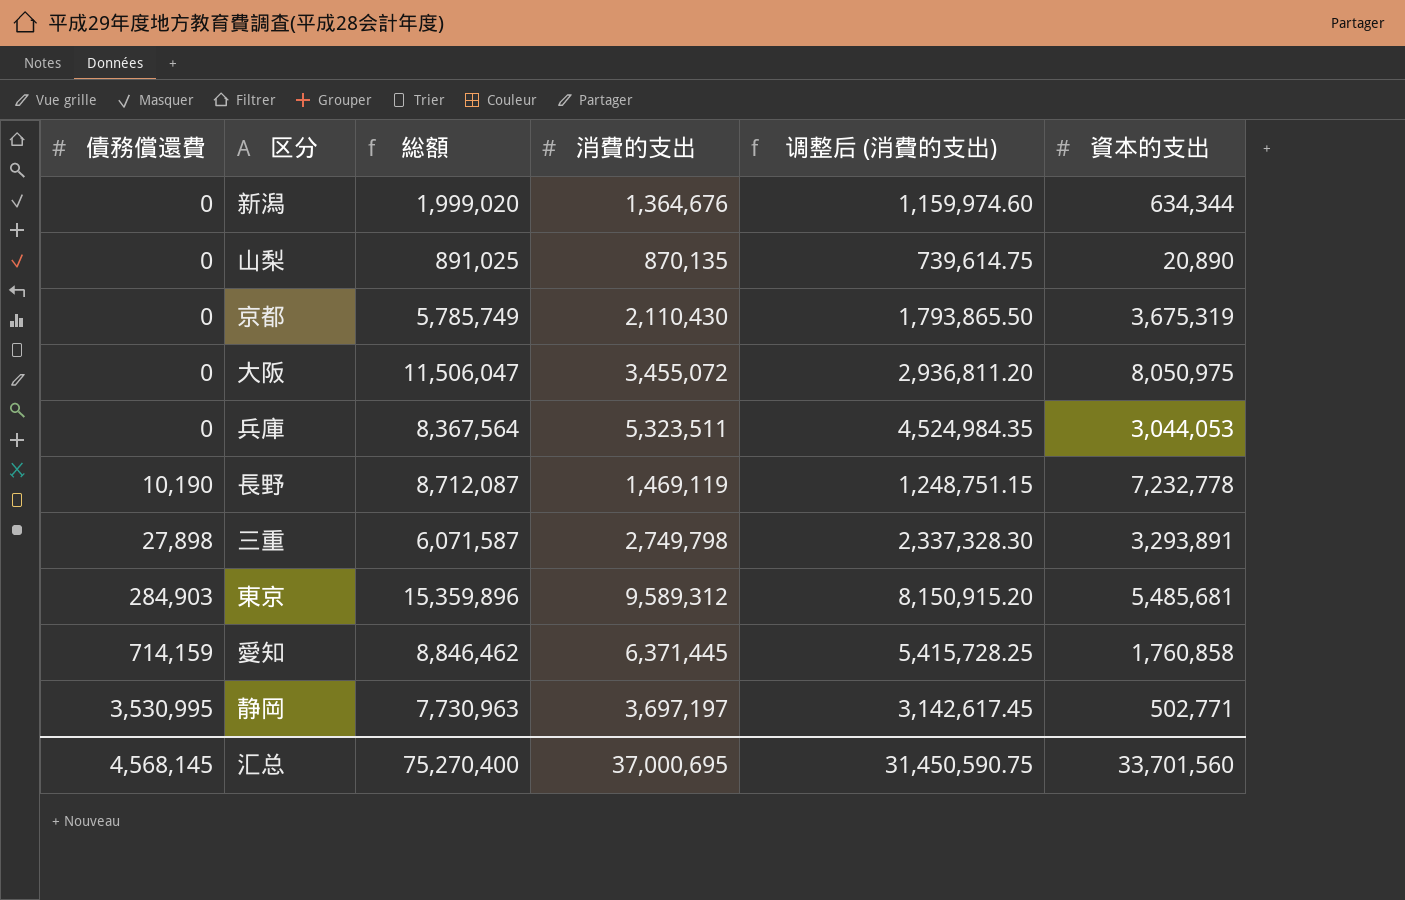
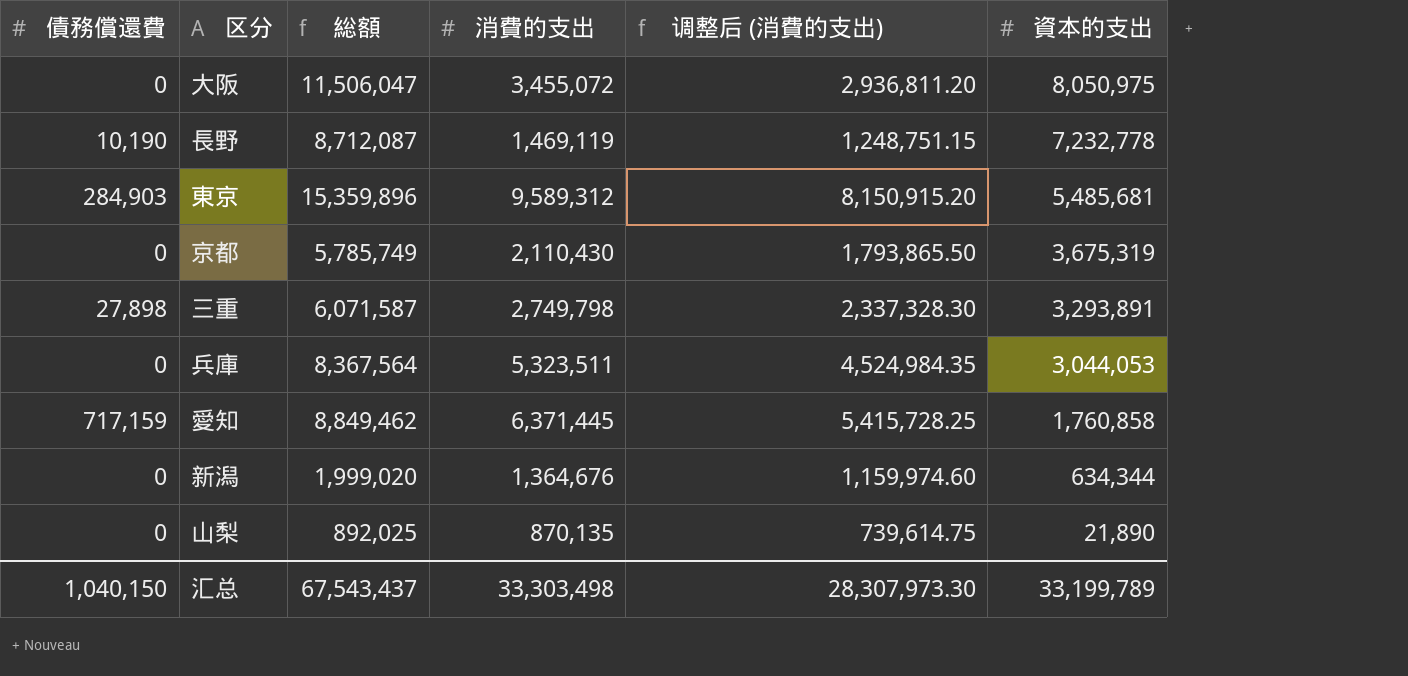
row order: 債務償還費 ascending -> 資本的支出 descending
row 静岡: 3,530,995 | 7,730,963 | 3,697,197 | 3,142,617.45 | 502,771 -> none
愛知 | 債務償還費: 714,159 -> 717,159
愛知 | 総額: 8,846,462 -> 8,849,462
山梨 | 総額: 891,025 -> 892,025
山梨 | 資本的支出: 20,890 -> 21,890
汇总 | 債務償還費: 4,568,145 -> 1,040,150
汇总 | 総額: 75,270,400 -> 67,543,437
汇总 | 消費的支出: 37,000,695 -> 33,303,498
汇总 | 调整后 (消費的支出): 31,450,590.75 -> 28,307,973.30
汇总 | 資本的支出: 33,701,560 -> 33,199,789

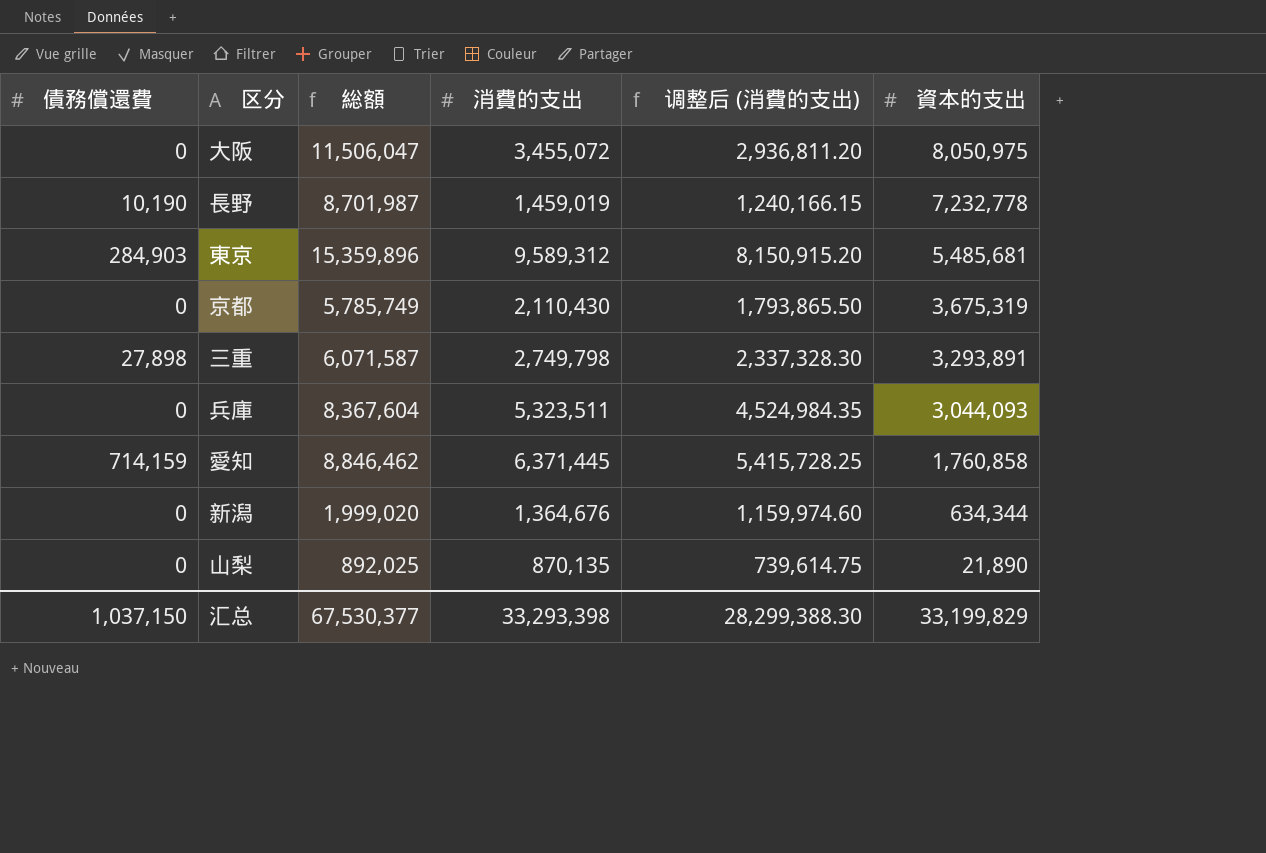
長野 | 総額: 8,712,087 -> 8,701,987
長野 | 消費的支出: 1,469,119 -> 1,459,019
長野 | 调整后 (消費的支出): 1,248,751.15 -> 1,240,166.15
兵庫 | 総額: 8,367,564 -> 8,367,604
兵庫 | 資本的支出: 3,044,053 -> 3,044,093
愛知 | 債務償還費: 717,159 -> 714,159
愛知 | 総額: 8,849,462 -> 8,846,462
汇总 | 債務償還費: 1,040,150 -> 1,037,150
汇总 | 総額: 67,543,437 -> 67,530,377
汇总 | 消費的支出: 33,303,498 -> 33,293,398
汇总 | 调整后 (消費的支出): 28,307,973.30 -> 28,299,388.30
汇总 | 資本的支出: 33,199,789 -> 33,199,829

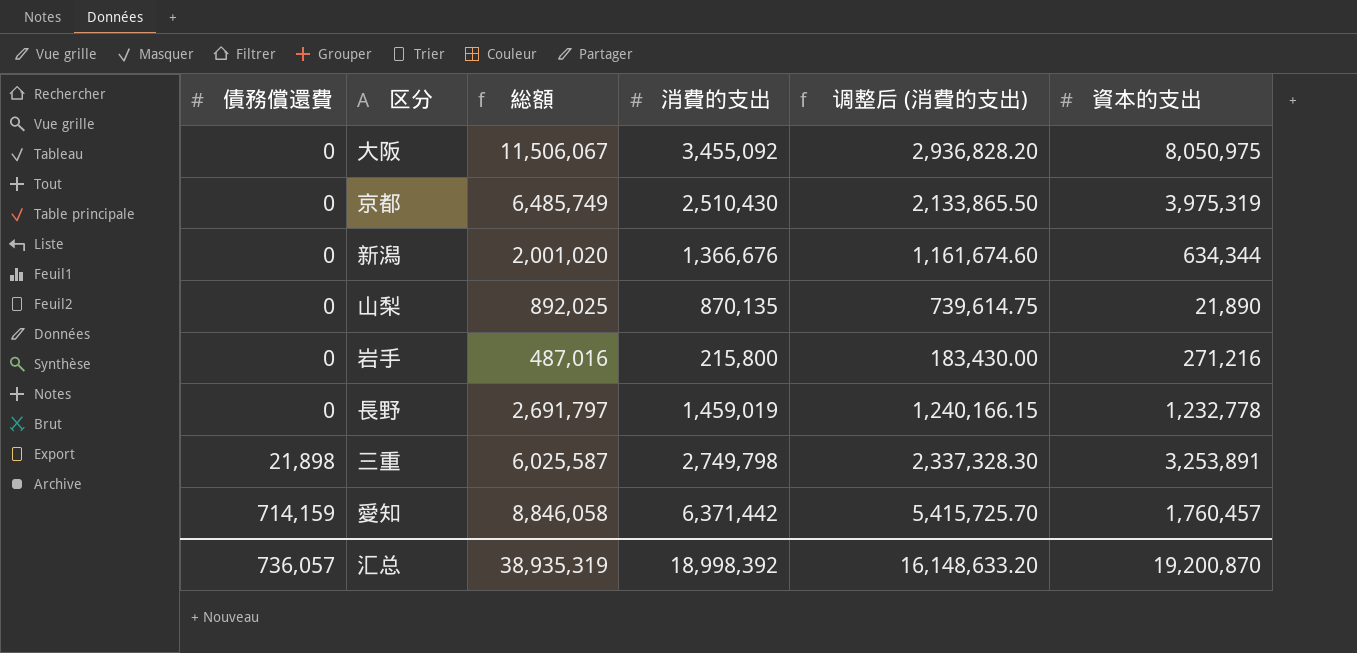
row order: 資本的支出 descending -> 債務償還費 ascending
row 東京: 284,903 | 15,359,896 | 9,589,312 | 8,150,915.20 | 5,485,681 -> none
row 兵庫: 0 | 8,367,604 | 5,323,511 | 4,524,984.35 | 3,044,093 -> none
大阪 | 総額: 11,506,047 -> 11,506,067
大阪 | 消費的支出: 3,455,072 -> 3,455,092
大阪 | 调整后 (消費的支出): 2,936,811.20 -> 2,936,828.20
京都 | 総額: 5,785,749 -> 6,485,749
京都 | 消費的支出: 2,110,430 -> 2,510,430
京都 | 调整后 (消費的支出): 1,793,865.50 -> 2,133,865.50
京都 | 資本的支出: 3,675,319 -> 3,975,319
新潟 | 総額: 1,999,020 -> 2,001,020
新潟 | 消費的支出: 1,364,676 -> 1,366,676
新潟 | 调整后 (消費的支出): 1,159,974.60 -> 1,161,674.60
row 岩手: none -> 0 | 487,016 | 215,800 | 183,430.00 | 271,216
長野 | 債務償還費: 10,190 -> 0
長野 | 総額: 8,701,987 -> 2,691,797
長野 | 資本的支出: 7,232,778 -> 1,232,778
三重 | 債務償還費: 27,898 -> 21,898
三重 | 総額: 6,071,587 -> 6,025,587
三重 | 資本的支出: 3,293,891 -> 3,253,891
愛知 | 総額: 8,846,462 -> 8,846,058
愛知 | 消費的支出: 6,371,445 -> 6,371,442
愛知 | 调整后 (消費的支出): 5,415,728.25 -> 5,415,725.70
愛知 | 資本的支出: 1,760,858 -> 1,760,457
汇总 | 債務償還費: 1,037,150 -> 736,057
汇总 | 総額: 67,530,377 -> 38,935,319
汇总 | 消費的支出: 33,293,398 -> 18,998,392
汇总 | 调整后 (消費的支出): 28,299,388.30 -> 16,148,633.20
汇总 | 資本的支出: 33,199,829 -> 19,200,870

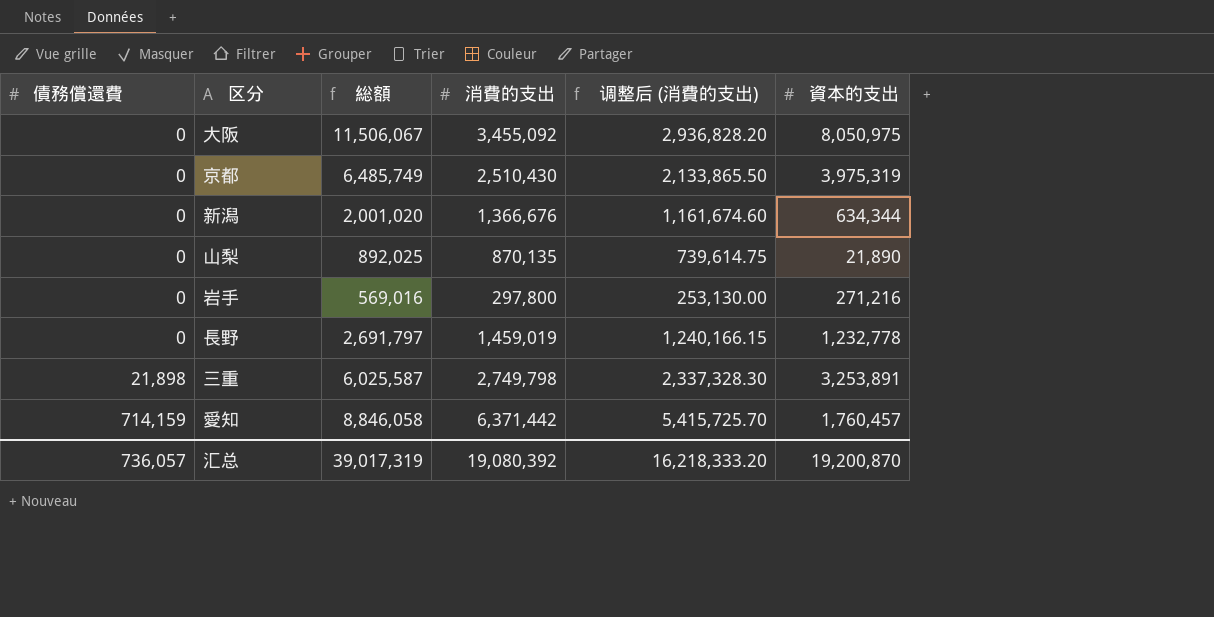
岩手 | 総額: 487,016 -> 569,016
岩手 | 消費的支出: 215,800 -> 297,800
岩手 | 调整后 (消費的支出): 183,430.00 -> 253,130.00
汇总 | 総額: 38,935,319 -> 39,017,319
汇总 | 消費的支出: 18,998,392 -> 19,080,392
汇总 | 调整后 (消費的支出): 16,148,633.20 -> 16,218,333.20

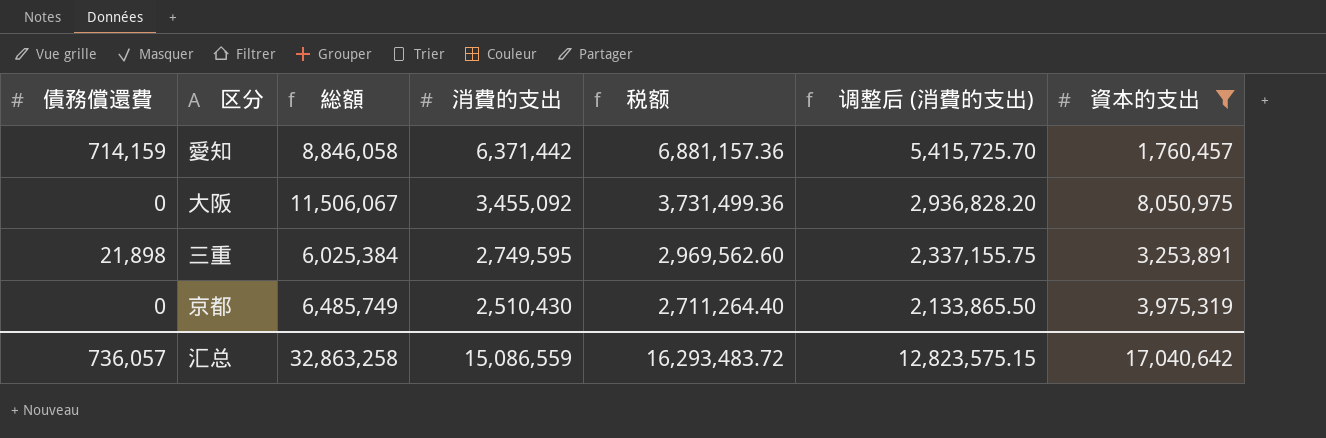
filter: none -> 資本的支出 >= 1,760,457
row order: 債務償還費 ascending -> 消費的支出 descending
column 税额 | formula: none -> [消費的支出] * 1.08
三重 | 総額: 6,025,587 -> 6,025,384
三重 | 消費的支出: 2,749,798 -> 2,749,595
三重 | 调整后 (消費的支出): 2,337,328.30 -> 2,337,155.75
汇总 | 総額: 39,017,319 -> 32,863,258
汇总 | 消費的支出: 19,080,392 -> 15,086,559
汇总 | 调整后 (消費的支出): 16,218,333.20 -> 12,823,575.15
汇总 | 資本的支出: 19,200,870 -> 17,040,642

